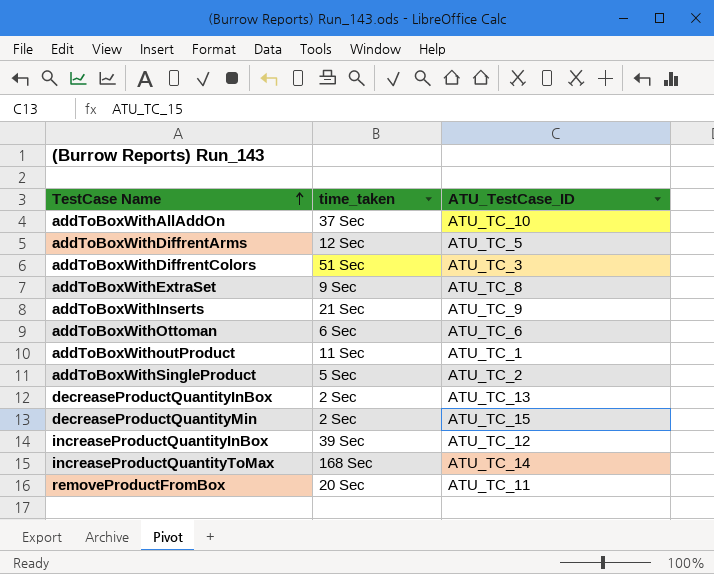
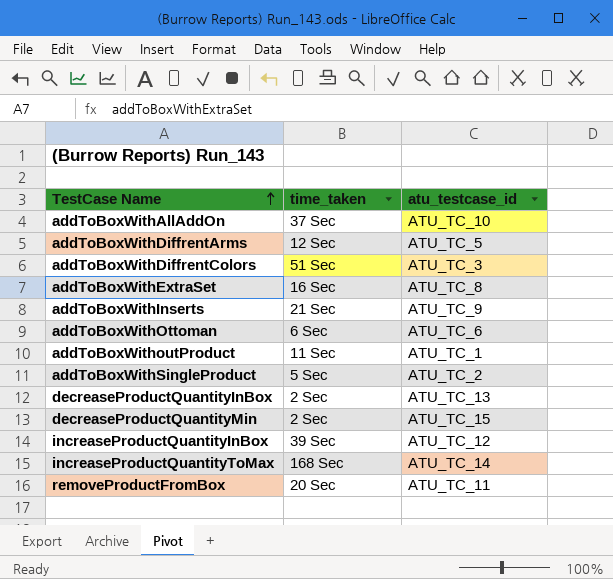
column name: ATU_TestCase_ID -> atu_testcase_id
addToBoxWithExtraSet | time_taken: 9 Sec -> 16 Sec

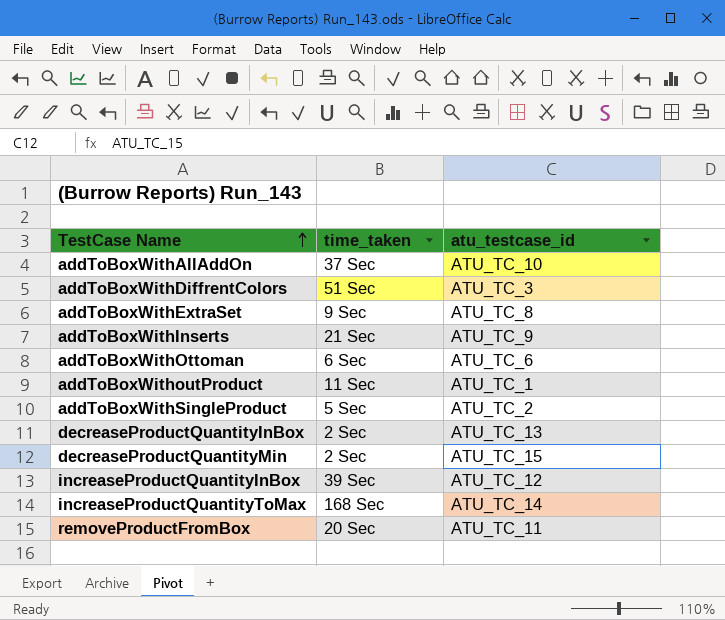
row addToBoxWithDiffrentArms: 12 Sec | ATU_TC_5 -> none
addToBoxWithExtraSet | time_taken: 16 Sec -> 9 Sec

